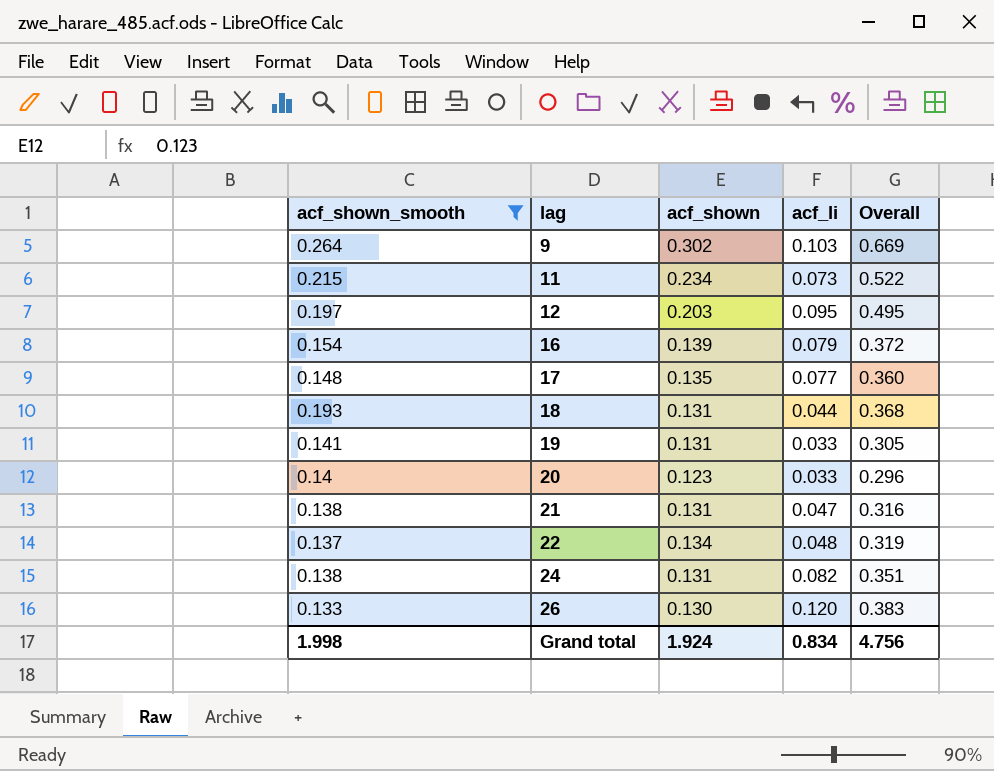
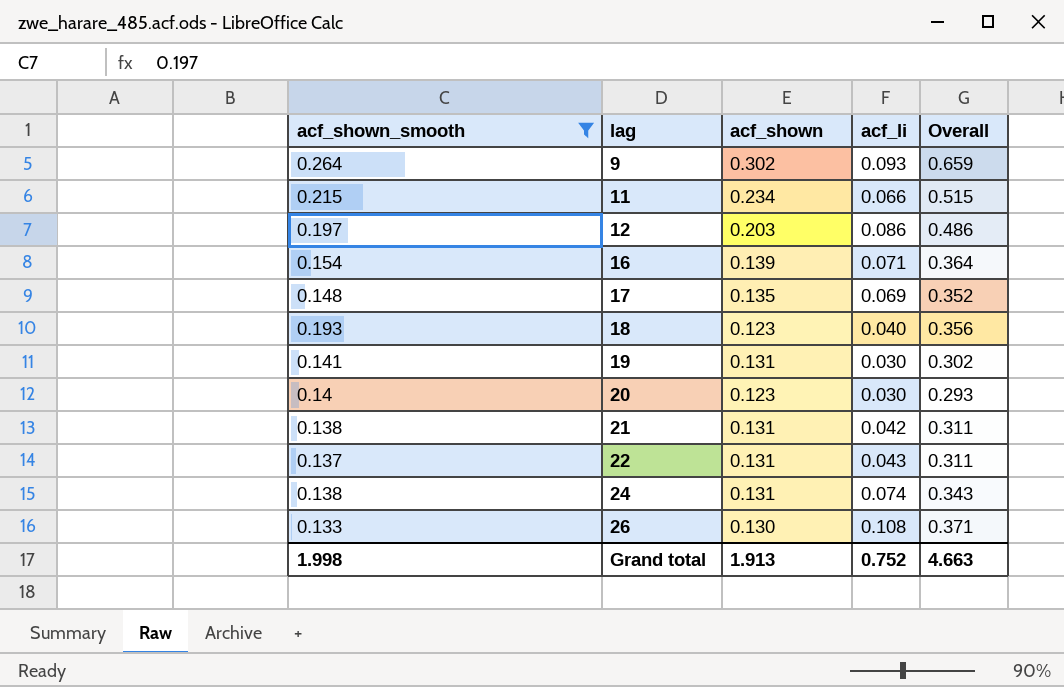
9 | acf_li: 0.103 -> 0.093
9 | Overall: 0.669 -> 0.659
11 | acf_li: 0.073 -> 0.066
11 | Overall: 0.522 -> 0.515
12 | acf_li: 0.095 -> 0.086
12 | Overall: 0.495 -> 0.486
16 | acf_li: 0.079 -> 0.071
16 | Overall: 0.372 -> 0.364
17 | acf_li: 0.077 -> 0.069
17 | Overall: 0.360 -> 0.352
18 | acf_shown: 0.131 -> 0.123
18 | acf_li: 0.044 -> 0.040
18 | Overall: 0.368 -> 0.356
19 | acf_li: 0.033 -> 0.030
19 | Overall: 0.305 -> 0.302
20 | acf_li: 0.033 -> 0.030
20 | Overall: 0.296 -> 0.293
21 | acf_li: 0.047 -> 0.042
21 | Overall: 0.316 -> 0.311
22 | acf_shown: 0.134 -> 0.131
22 | acf_li: 0.048 -> 0.043
22 | Overall: 0.319 -> 0.311
24 | acf_li: 0.082 -> 0.074
24 | Overall: 0.351 -> 0.343
26 | acf_li: 0.120 -> 0.108
26 | Overall: 0.383 -> 0.371
Grand total | acf_shown: 1.924 -> 1.913
Grand total | acf_li: 0.834 -> 0.752
Grand total | Overall: 4.756 -> 4.663

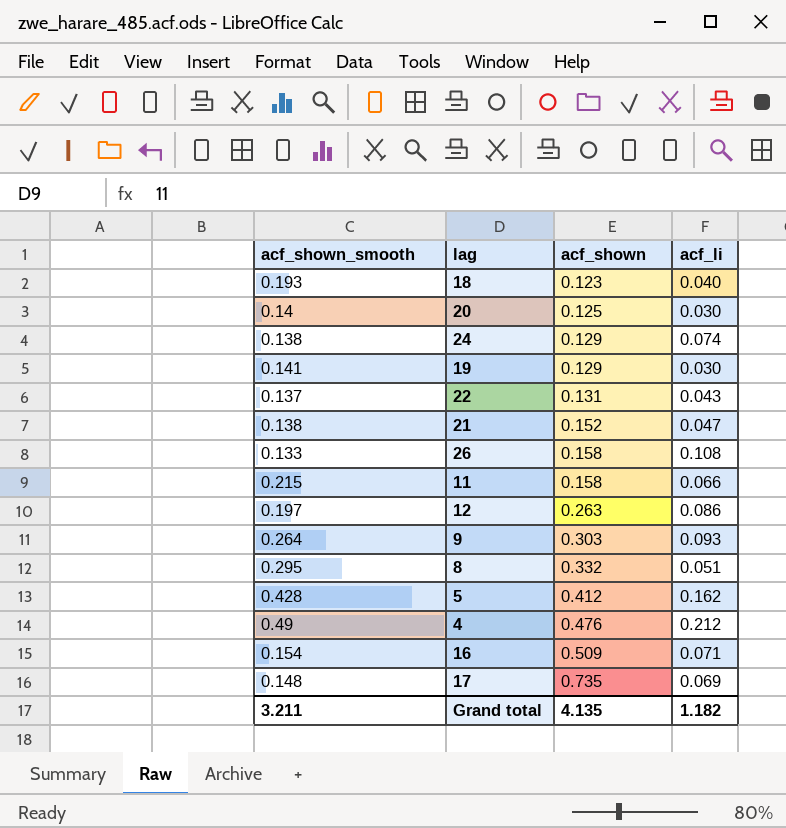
filter: acf_shown_smooth <= 0.264 -> none
row order: lag ascending -> acf_shown ascending
column Overall | formula: [acf_shown_smooth] + [acf_shown] + [acf_li] -> none
20 | acf_shown: 0.123 -> 0.125
24 | acf_shown: 0.131 -> 0.129
19 | acf_shown: 0.131 -> 0.129
21 | acf_shown: 0.131 -> 0.152
21 | acf_li: 0.042 -> 0.047
26 | acf_shown: 0.130 -> 0.158
11 | acf_shown: 0.234 -> 0.158
12 | acf_shown: 0.203 -> 0.263
9 | acf_shown: 0.302 -> 0.303
16 | acf_shown: 0.139 -> 0.509
17 | acf_shown: 0.135 -> 0.735
Grand total | acf_shown_smooth: 1.998 -> 3.211
Grand total | acf_shown: 1.913 -> 4.135
Grand total | acf_li: 0.752 -> 1.182

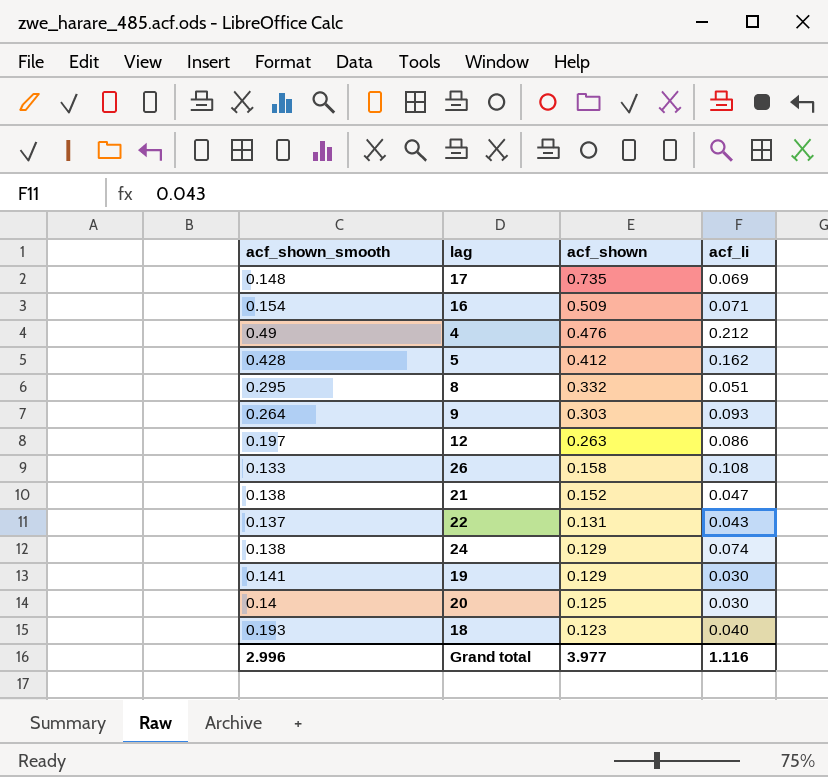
row order: acf_shown ascending -> acf_shown descending
row 11: 0.215 | 0.158 | 0.066 -> none
Grand total | acf_shown_smooth: 3.211 -> 2.996
Grand total | acf_shown: 4.135 -> 3.977
Grand total | acf_li: 1.182 -> 1.116

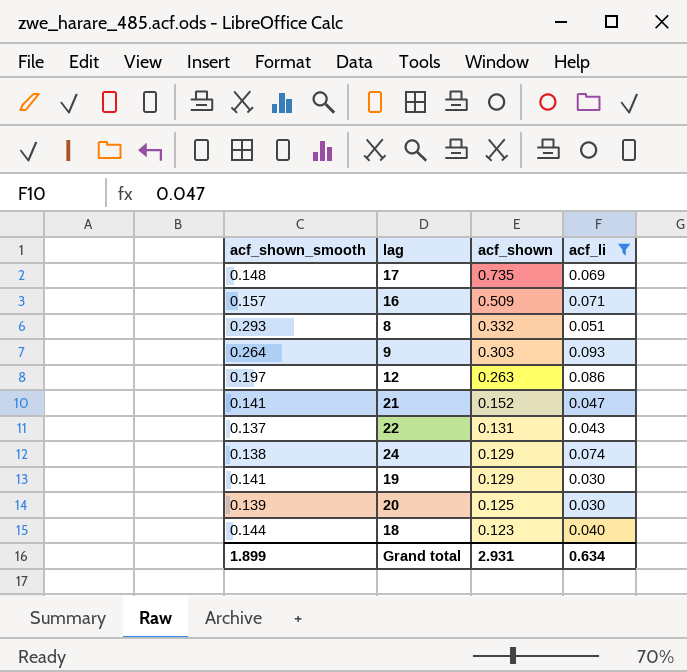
filter: none -> acf_li <= 0.093
16 | acf_shown_smooth: 0.154 -> 0.157
8 | acf_shown_smooth: 0.295 -> 0.293
21 | acf_shown_smooth: 0.138 -> 0.141
20 | acf_shown_smooth: 0.14 -> 0.139
18 | acf_shown_smooth: 0.193 -> 0.144
Grand total | acf_shown_smooth: 2.996 -> 1.899
Grand total | acf_shown: 3.977 -> 2.931
Grand total | acf_li: 1.116 -> 0.634

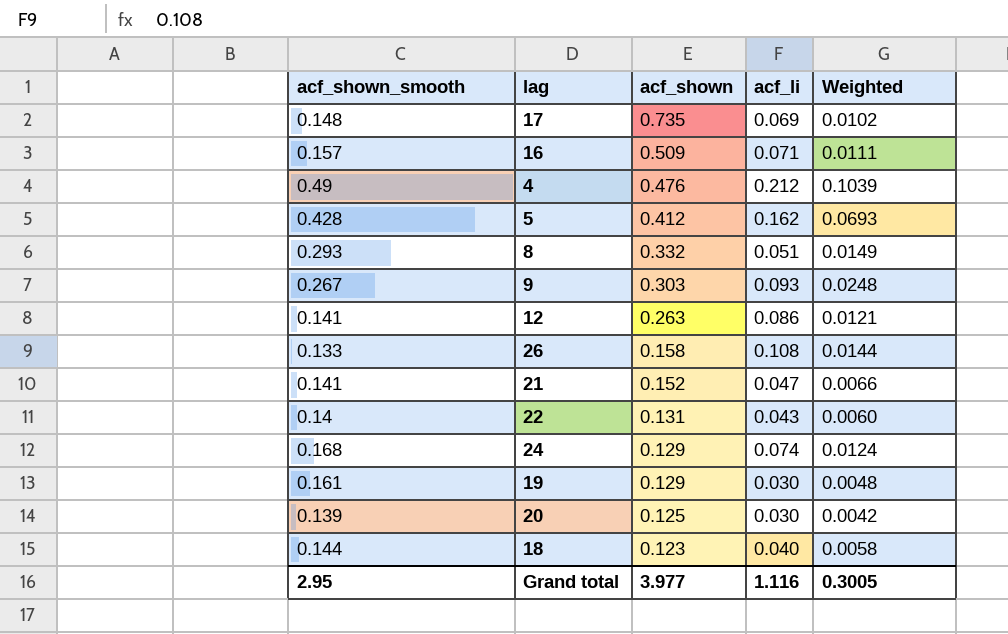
filter: acf_li <= 0.093 -> none
column Weighted | formula: none -> [acf_shown_smooth] * [acf_li]
9 | acf_shown_smooth: 0.264 -> 0.267
12 | acf_shown_smooth: 0.197 -> 0.141
22 | acf_shown_smooth: 0.137 -> 0.14
24 | acf_shown_smooth: 0.138 -> 0.168
19 | acf_shown_smooth: 0.141 -> 0.161
Grand total | acf_shown_smooth: 1.899 -> 2.95
Grand total | acf_shown: 2.931 -> 3.977
Grand total | acf_li: 0.634 -> 1.116

